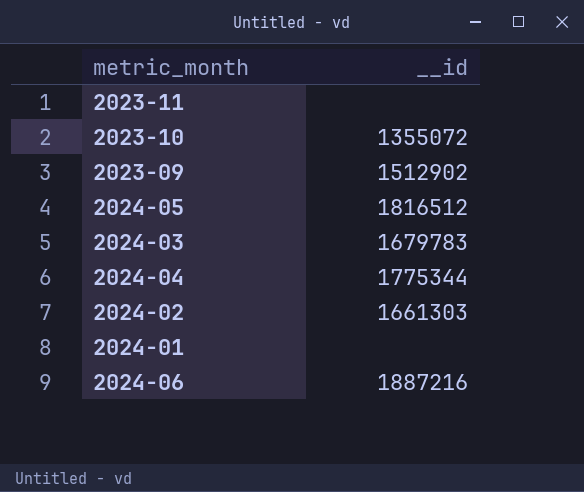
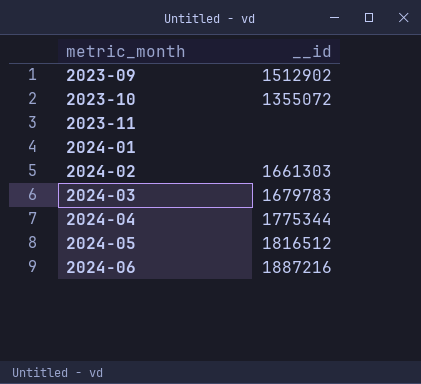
row order: none -> metric_month ascending

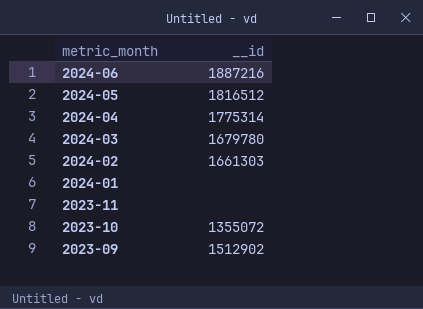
row order: metric_month ascending -> metric_month descending
2024-04 | __id: 1775344 -> 1775314
2024-03 | __id: 1679783 -> 1679780

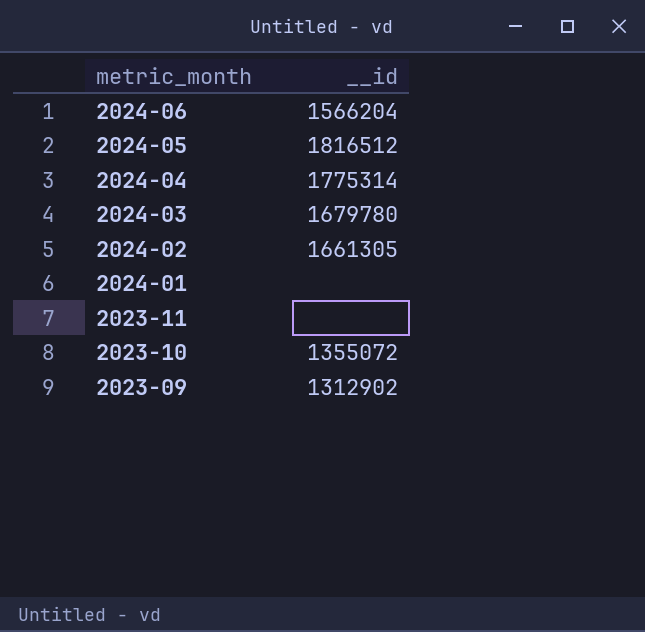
2024-06 | __id: 1887216 -> 1566204
2024-02 | __id: 1661303 -> 1661305
2023-09 | __id: 1512902 -> 1312902

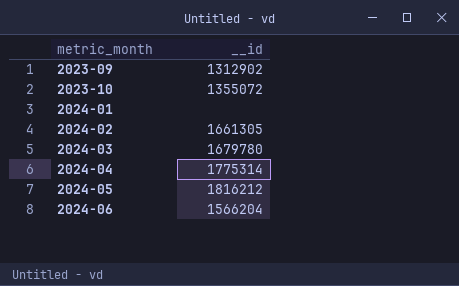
row order: metric_month descending -> metric_month ascending
row 2023-11: none -> none
2024-05 | __id: 1816512 -> 1816212

